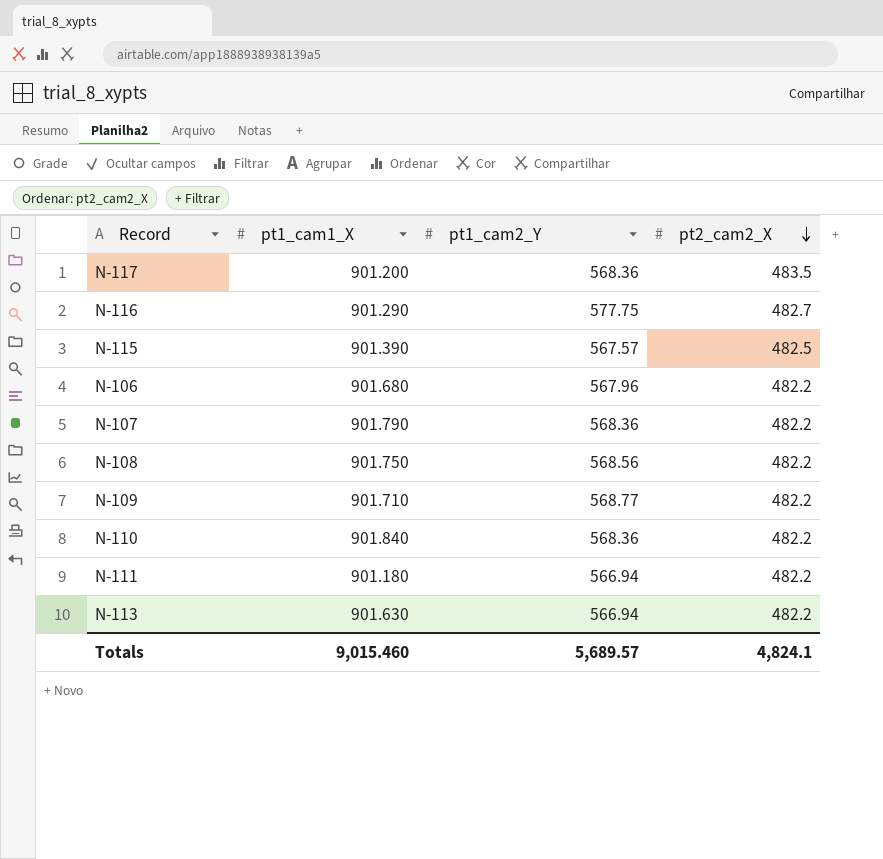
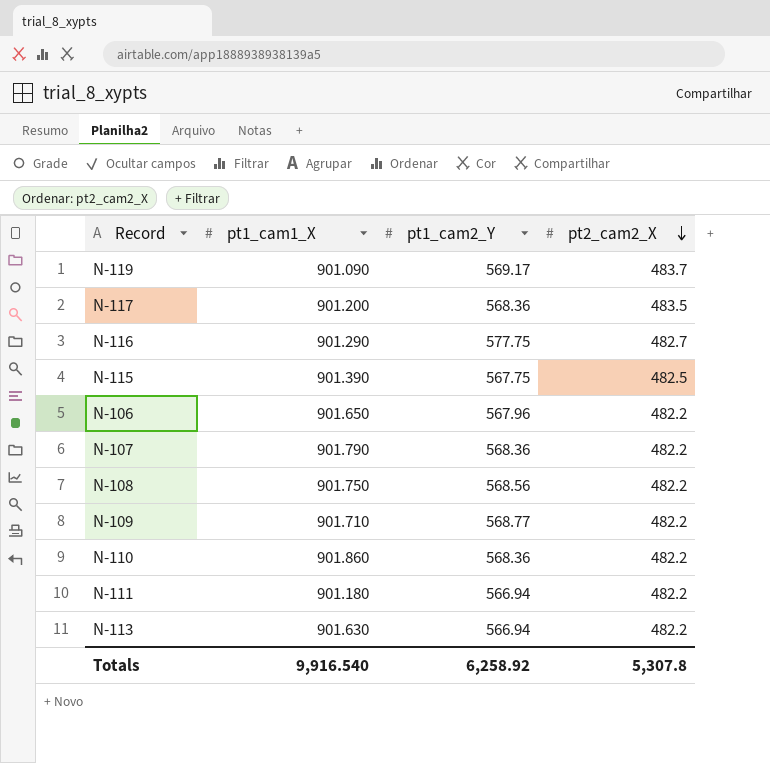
row N-119: none -> 901.090 | 569.17 | 483.7
N-115 | pt1_cam2_Y: 567.57 -> 567.75
N-106 | pt1_cam1_X: 901.680 -> 901.650
N-110 | pt1_cam1_X: 901.840 -> 901.860
Totals | pt1_cam1_X: 9,015.460 -> 9,916.540
Totals | pt1_cam2_Y: 5,689.57 -> 6,258.92
Totals | pt2_cam2_X: 4,824.1 -> 5,307.8

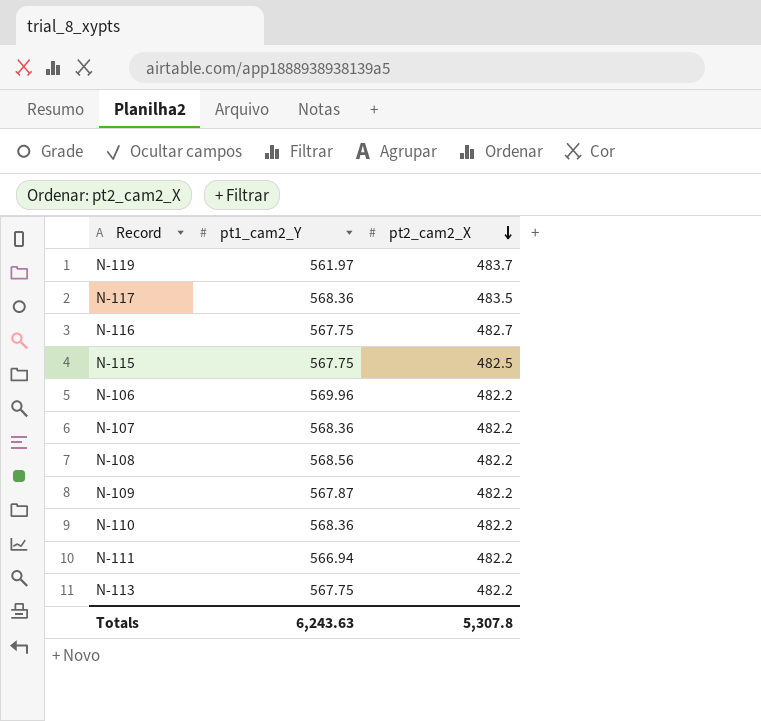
column pt1_cam1_X | position: 2 -> none
N-119 | pt1_cam2_Y: 569.17 -> 561.97
N-116 | pt1_cam2_Y: 577.75 -> 567.75
N-106 | pt1_cam2_Y: 567.96 -> 569.96
N-109 | pt1_cam2_Y: 568.77 -> 567.87
N-113 | pt1_cam2_Y: 566.94 -> 567.75
Totals | pt1_cam2_Y: 6,258.92 -> 6,243.63

